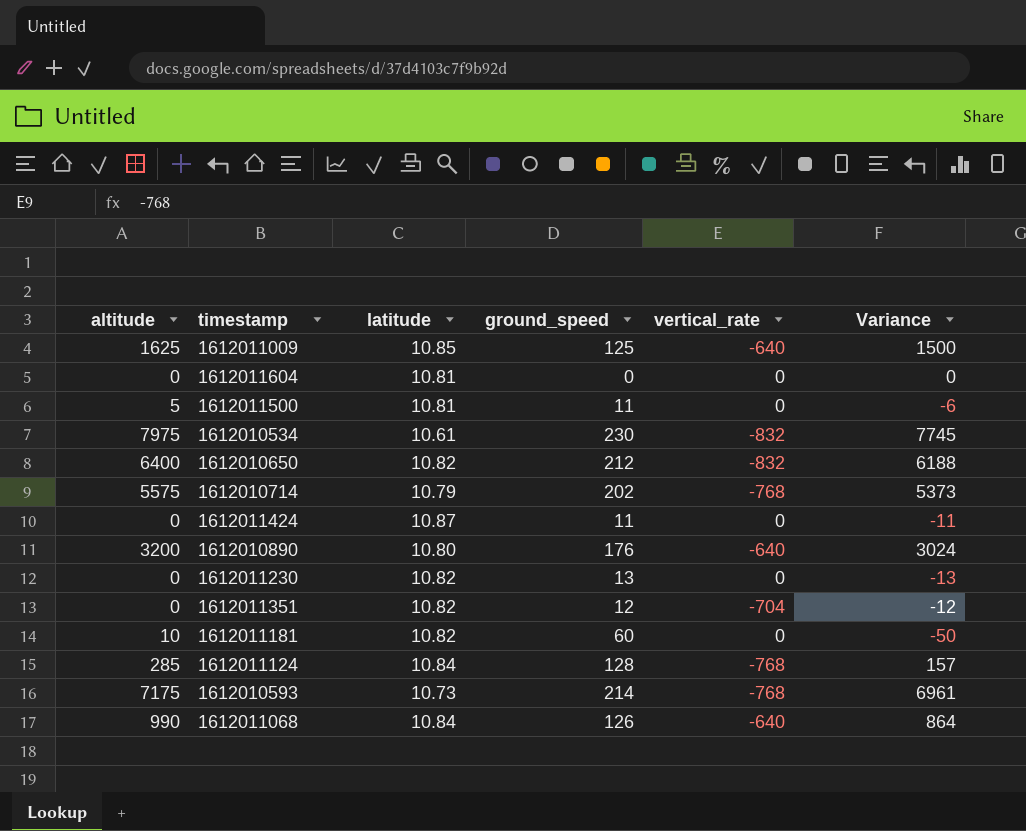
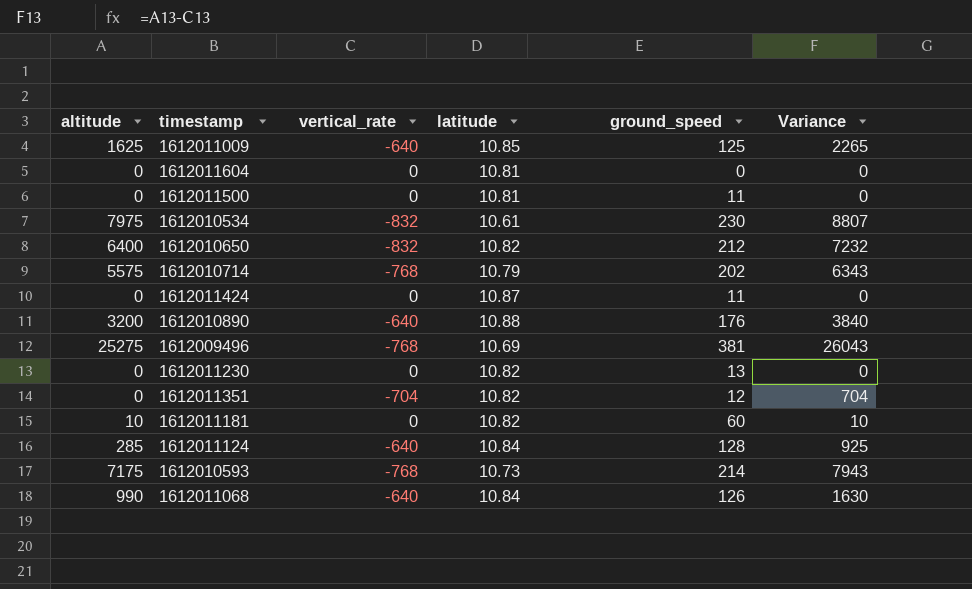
column vertical_rate | position: 5 -> 3
column Variance | formula: [altitude] - [ground_speed] -> [altitude] - [vertical_rate]
1612011500 | altitude: 5 -> 0
1612010890 | latitude: 10.80 -> 10.88
row 1612009496: none -> 25275 | -768 | 10.69 | 381 | 26043
1612011124 | vertical_rate: -768 -> -640

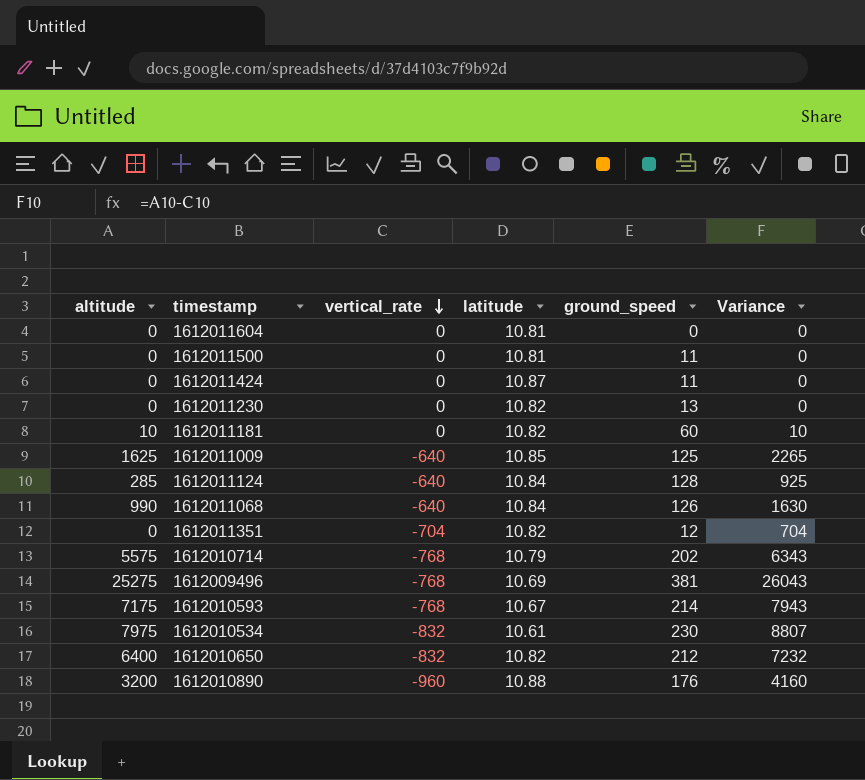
row order: none -> vertical_rate descending
1612010593 | latitude: 10.73 -> 10.67
1612010890 | vertical_rate: -640 -> -960
1612010890 | Variance: 3840 -> 4160

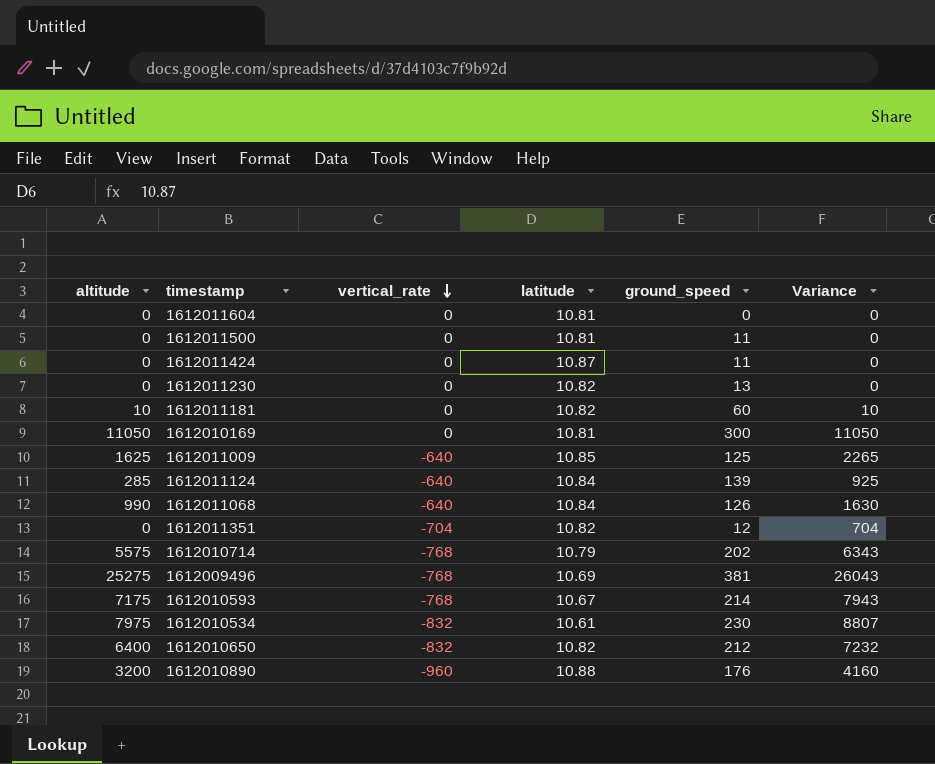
row 1612010169: none -> 11050 | 0 | 10.81 | 300 | 11050
1612011124 | ground_speed: 128 -> 139

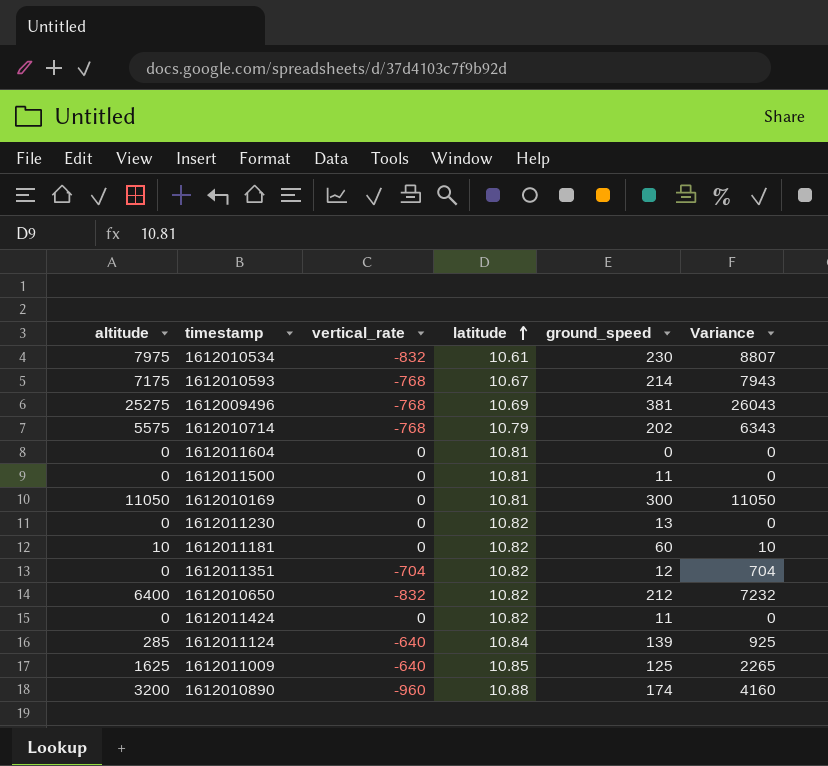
row order: vertical_rate descending -> latitude ascending
row 1612011068: 990 | -640 | 10.84 | 126 | 1630 -> none
1612011424 | latitude: 10.87 -> 10.82
1612010890 | ground_speed: 176 -> 174

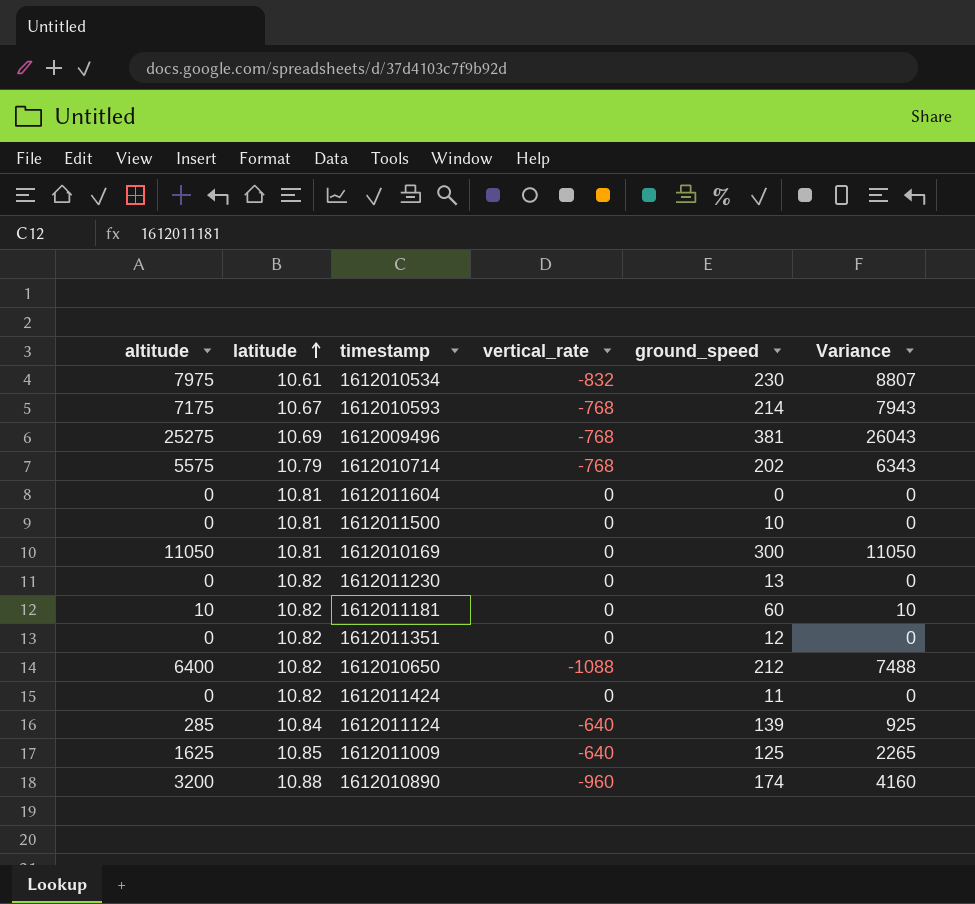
column latitude | position: 4 -> 2
1612011500 | ground_speed: 11 -> 10
1612011351 | vertical_rate: -704 -> 0
1612011351 | Variance: 704 -> 0
1612010650 | vertical_rate: -832 -> -1088
1612010650 | Variance: 7232 -> 7488

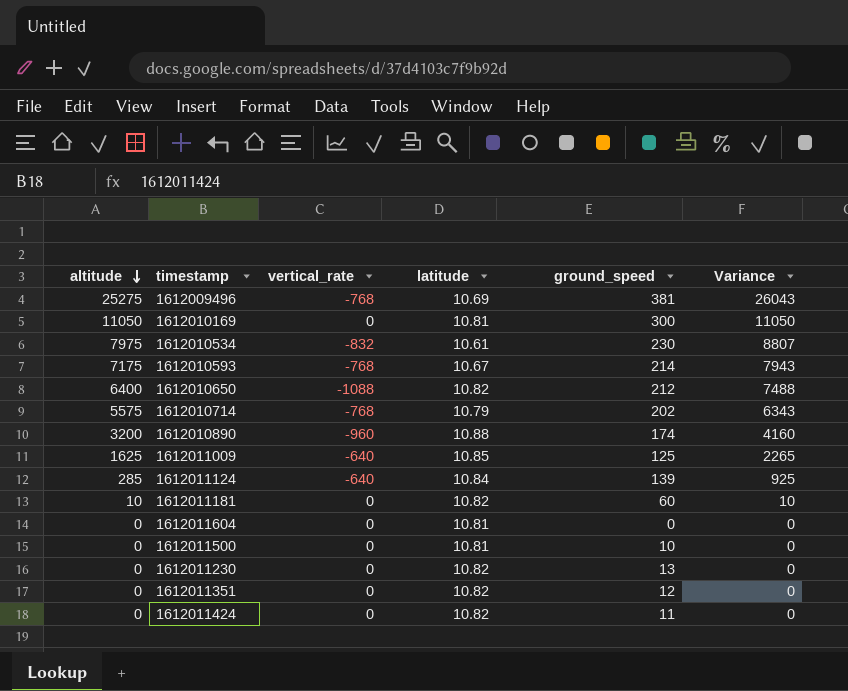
row order: latitude ascending -> altitude descending
column latitude | position: 2 -> 4

